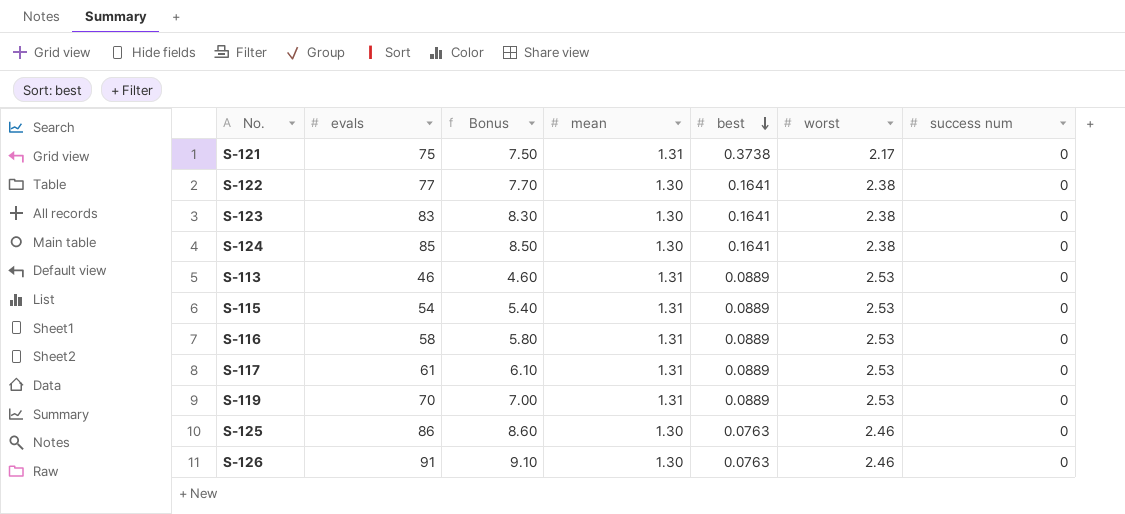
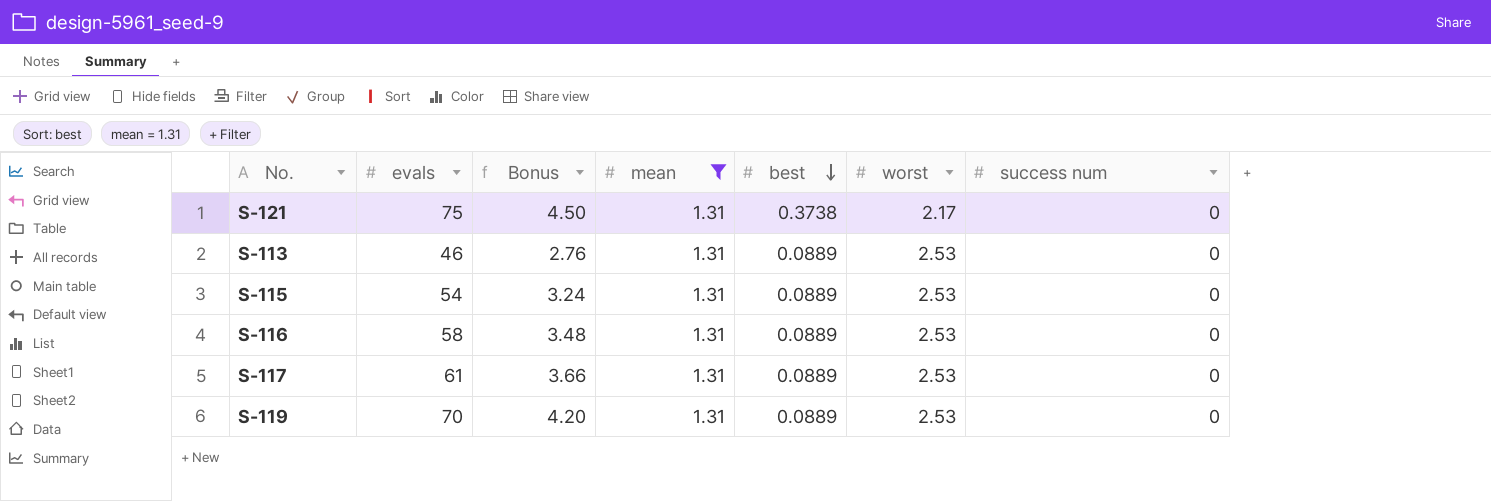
filter: none -> mean = 1.31
column Bonus | formula: [evals] * 0.1 -> [evals] * 0.06

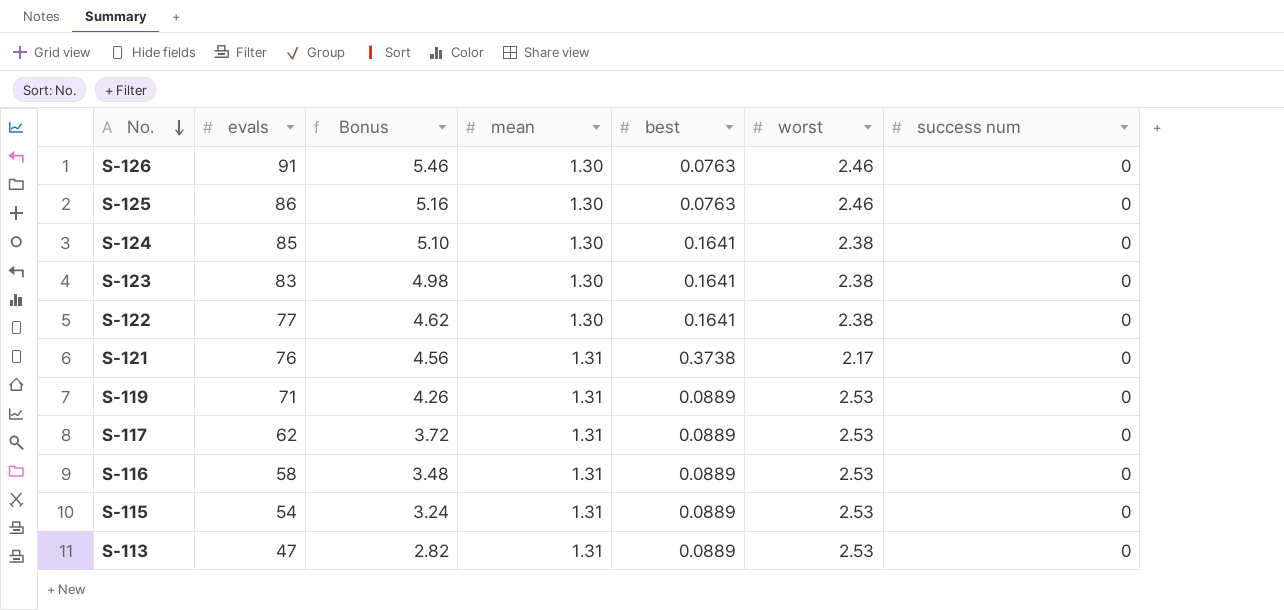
filter: mean = 1.31 -> none
row order: best descending -> No. descending
S-121 | evals: 75 -> 76
S-121 | Bonus: 4.50 -> 4.56
S-119 | evals: 70 -> 71
S-119 | Bonus: 4.20 -> 4.26
S-117 | evals: 61 -> 62
S-117 | Bonus: 3.66 -> 3.72
S-113 | evals: 46 -> 47
S-113 | Bonus: 2.76 -> 2.82

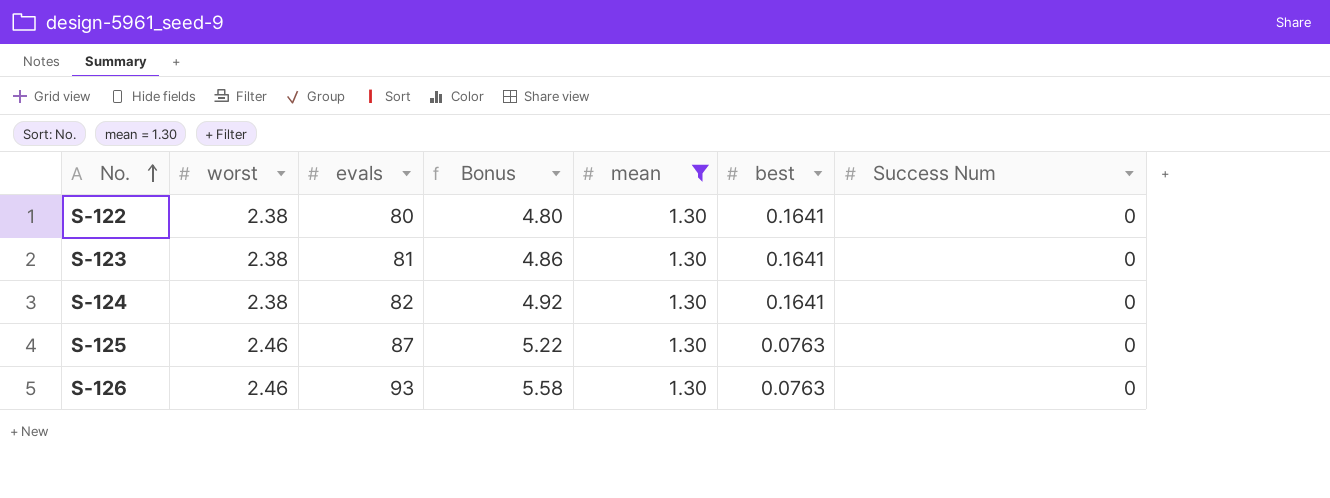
filter: none -> mean = 1.30
row order: No. descending -> No. ascending
column worst | position: 6 -> 2
column name: success num -> Success Num
S-122 | evals: 77 -> 80
S-122 | Bonus: 4.62 -> 4.80
S-123 | evals: 83 -> 81
S-123 | Bonus: 4.98 -> 4.86
S-124 | evals: 85 -> 82
S-124 | Bonus: 5.10 -> 4.92
S-125 | evals: 86 -> 87
S-125 | Bonus: 5.16 -> 5.22
S-126 | evals: 91 -> 93
S-126 | Bonus: 5.46 -> 5.58

